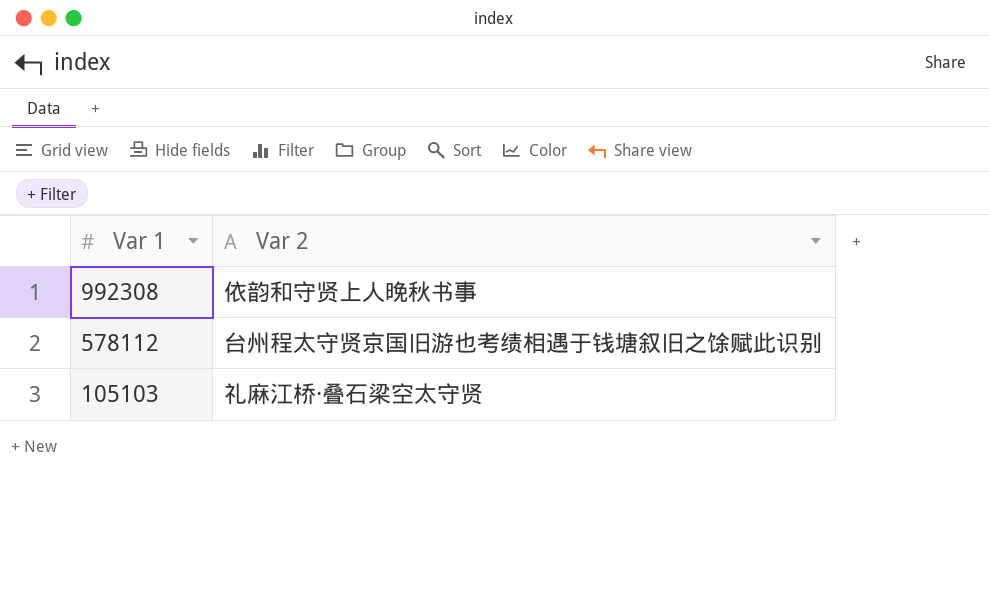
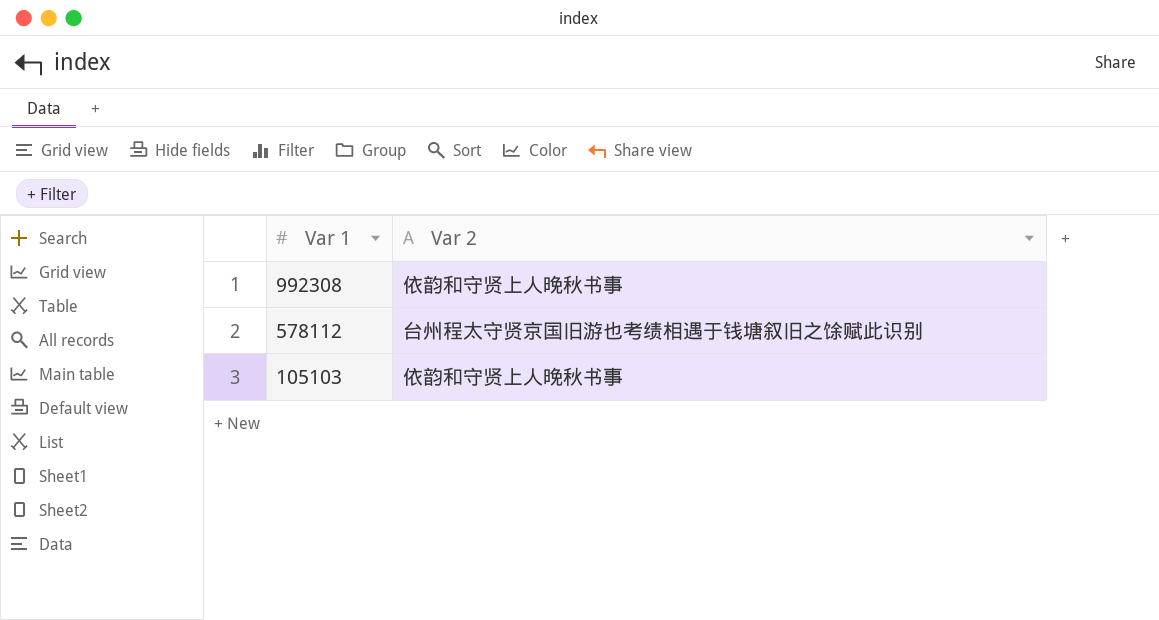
105103 | Var 2: 礼麻江桥·叠石梁空太守贤 -> 依韵和守贤上人晚秋书事

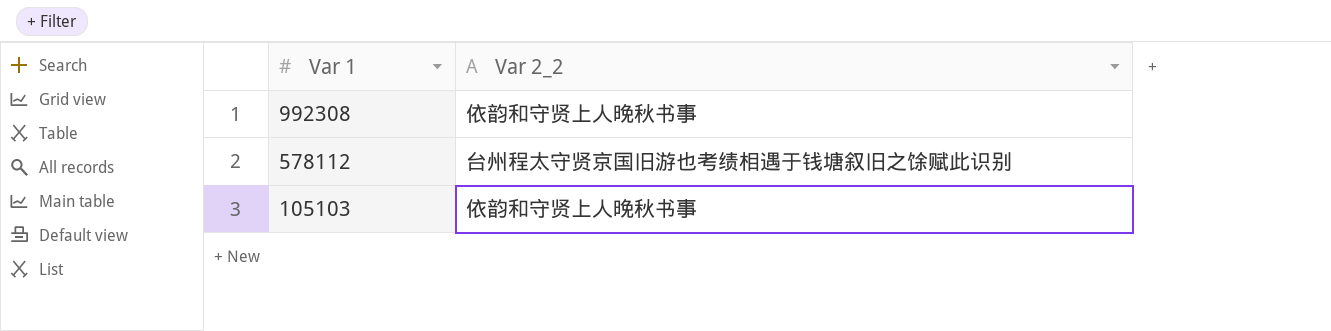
column name: Var 2 -> Var 2_2

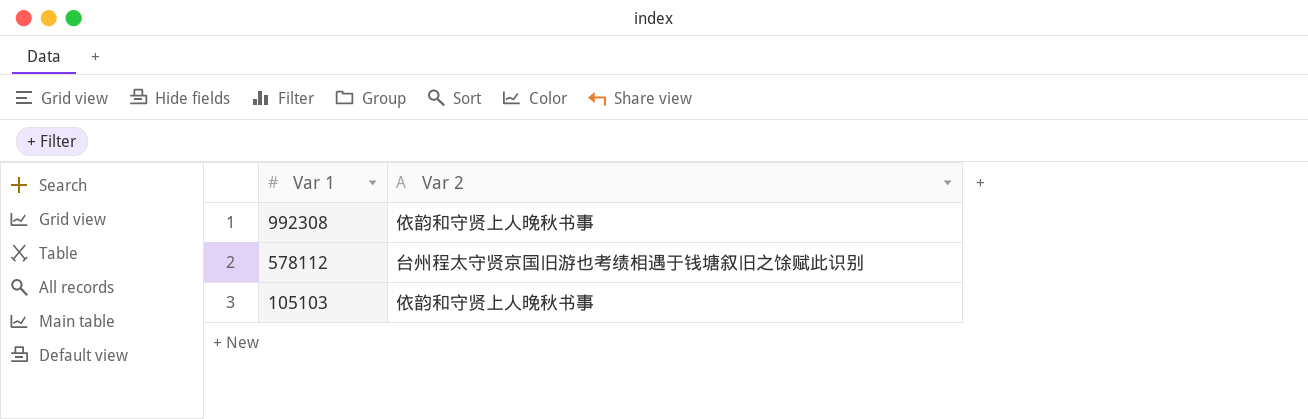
column name: Var 2_2 -> Var 2

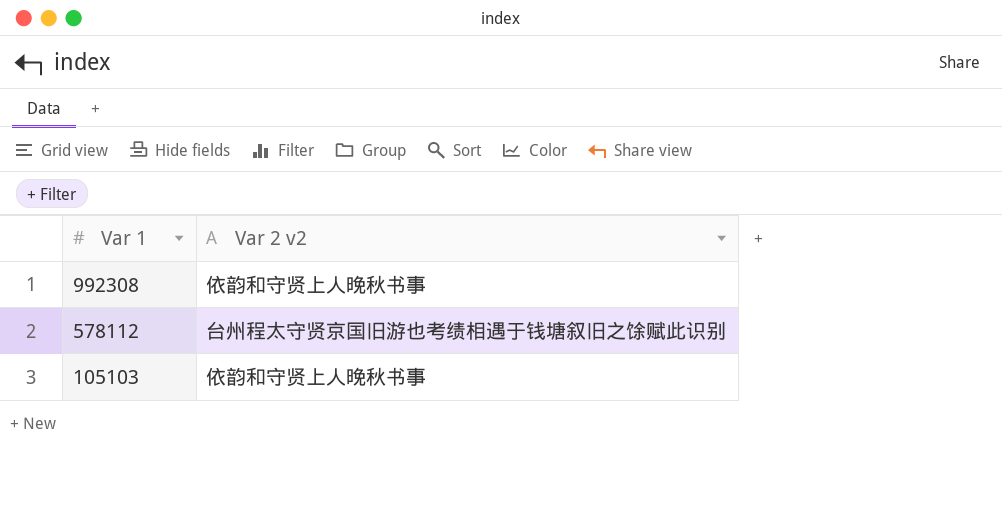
column name: Var 2 -> Var 2 v2

